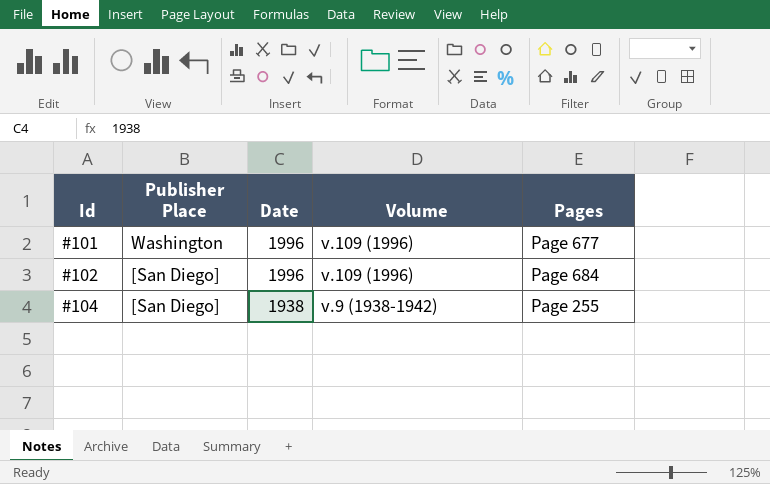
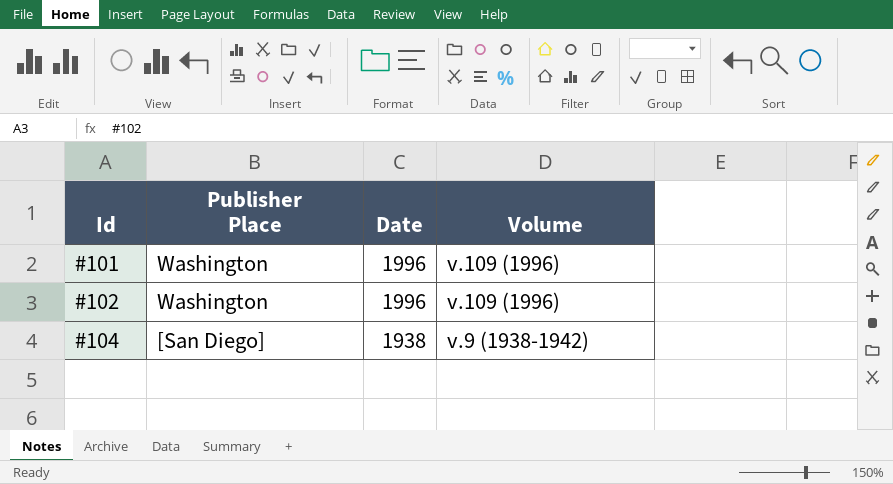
column Pages | position: 5 -> none
#102 | Publisher Place: [San Diego] -> Washington

